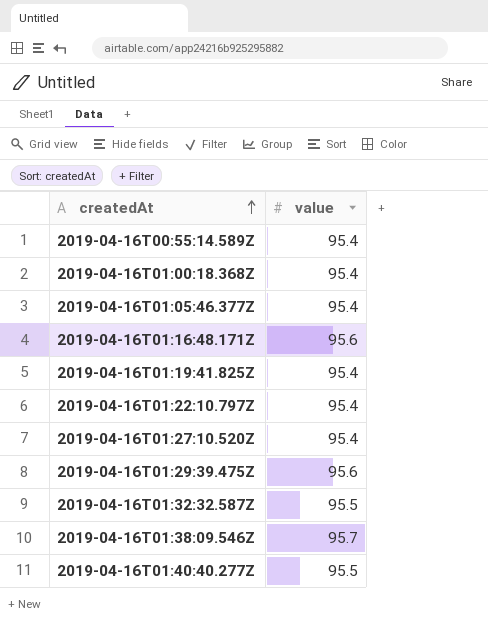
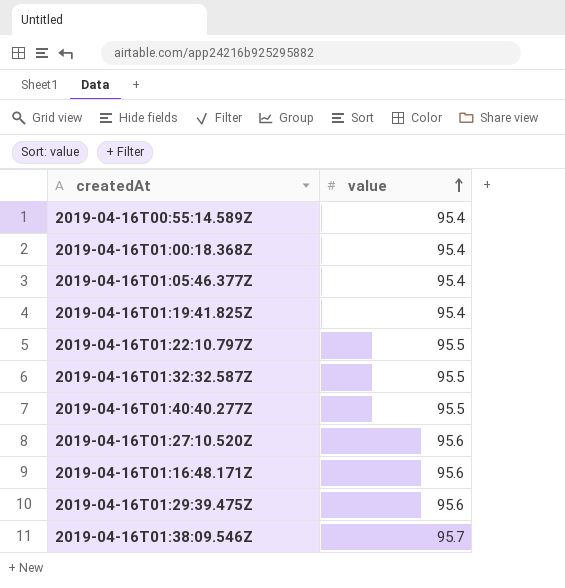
row order: createdAt ascending -> value ascending
2019-04-16T01:22:10.797Z | value: 95.4 -> 95.5
2019-04-16T01:27:10.520Z | value: 95.4 -> 95.6

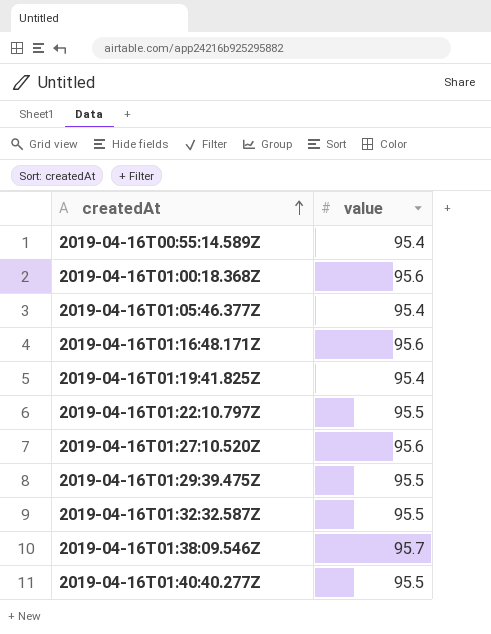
row order: value ascending -> createdAt ascending
2019-04-16T01:00:18.368Z | value: 95.4 -> 95.6
2019-04-16T01:29:39.475Z | value: 95.6 -> 95.5

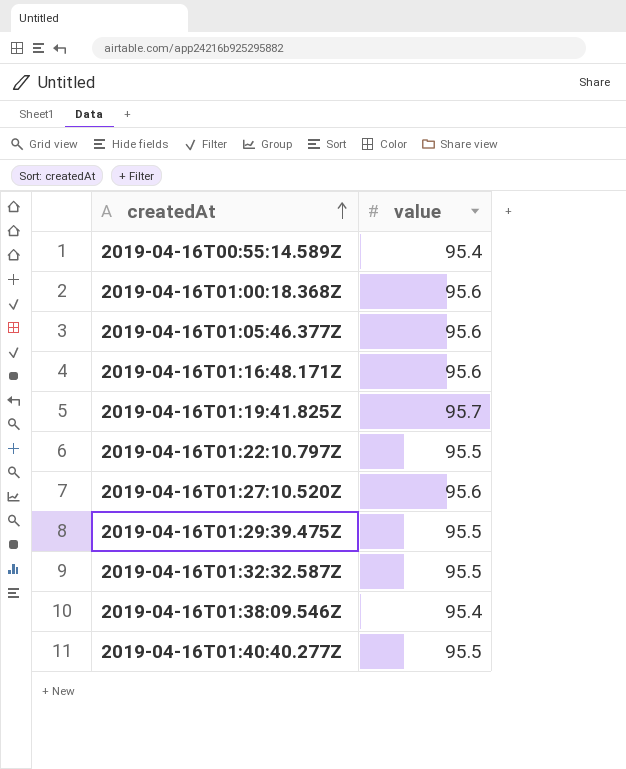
2019-04-16T01:05:46.377Z | value: 95.4 -> 95.6
2019-04-16T01:19:41.825Z | value: 95.4 -> 95.7
2019-04-16T01:38:09.546Z | value: 95.7 -> 95.4

